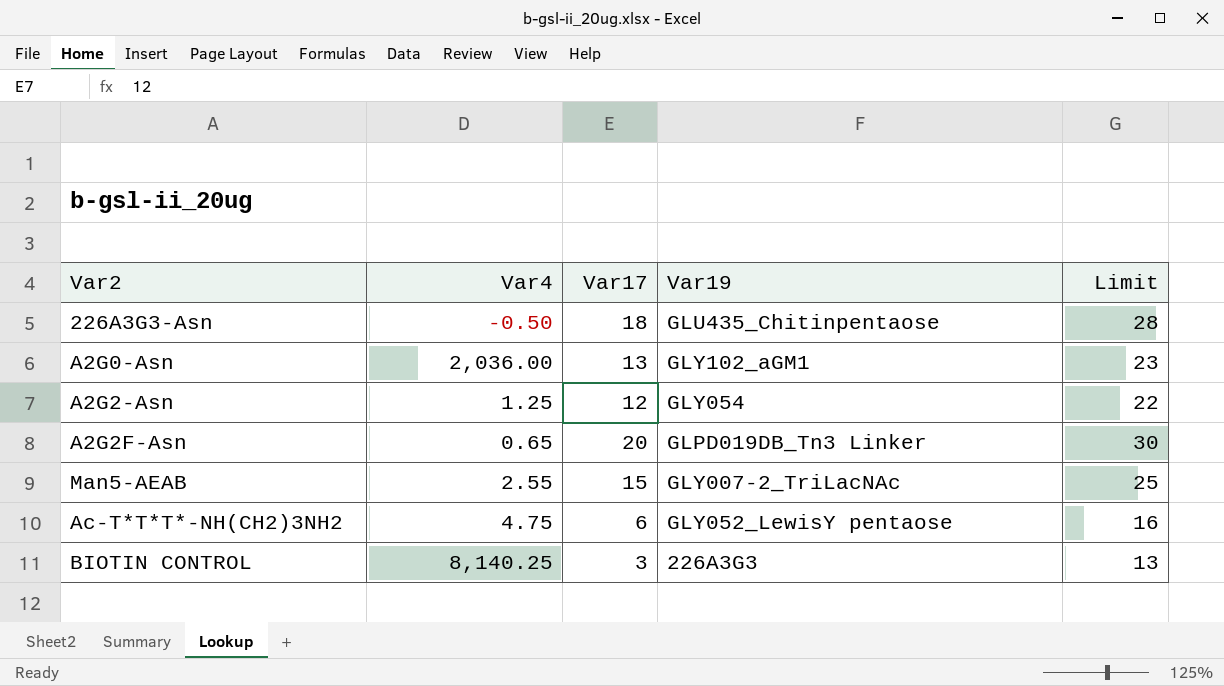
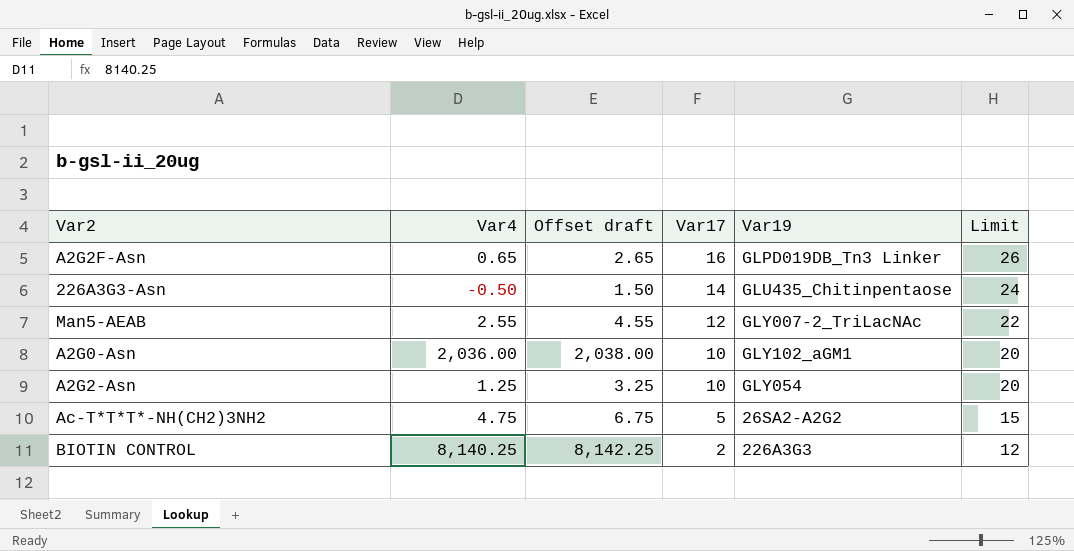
row order: none -> Var17 descending
column Offset draft | formula: none -> [Var4] + 2
A2G2F-Asn | Var17: 20 -> 16
A2G2F-Asn | Limit: 30 -> 26
226A3G3-Asn | Var17: 18 -> 14
226A3G3-Asn | Limit: 28 -> 24
Man5-AEAB | Var17: 15 -> 12
Man5-AEAB | Limit: 25 -> 22
A2G0-Asn | Var17: 13 -> 10
A2G0-Asn | Limit: 23 -> 20
A2G2-Asn | Var17: 12 -> 10
A2G2-Asn | Limit: 22 -> 20
Ac-T*T*T*-NH(CH2)3NH2 | Var17: 6 -> 5
Ac-T*T*T*-NH(CH2)3NH2 | Var19: GLY052_LewisY pentaose -> 26SA2-A2G2
Ac-T*T*T*-NH(CH2)3NH2 | Limit: 16 -> 15
BIOTIN CONTROL | Var17: 3 -> 2
BIOTIN CONTROL | Limit: 13 -> 12

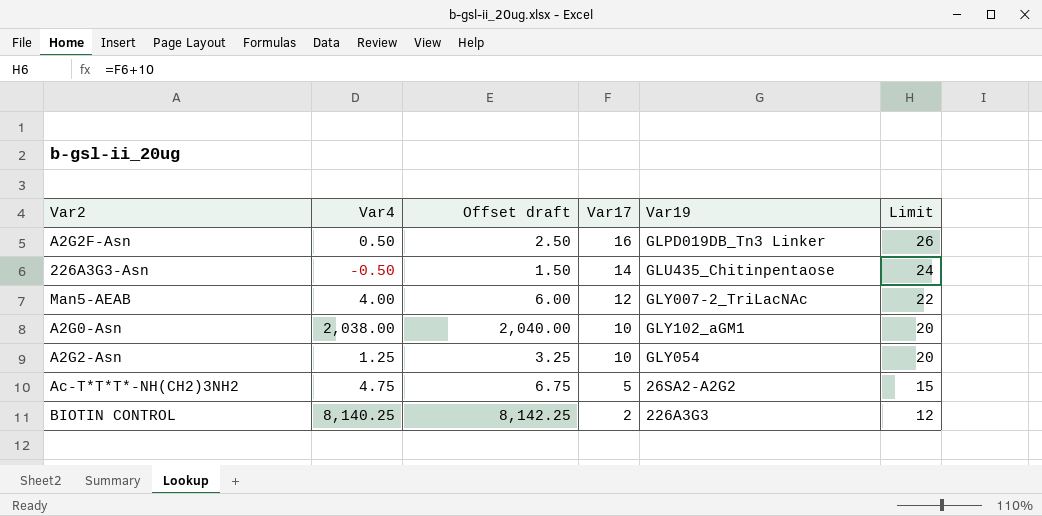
A2G2F-Asn | Var4: 0.65 -> 0.50
A2G2F-Asn | Offset draft: 2.65 -> 2.50
Man5-AEAB | Var4: 2.55 -> 4.00
Man5-AEAB | Offset draft: 4.55 -> 6.00
A2G0-Asn | Var4: 2,036.00 -> 2,038.00
A2G0-Asn | Offset draft: 2,038.00 -> 2,040.00

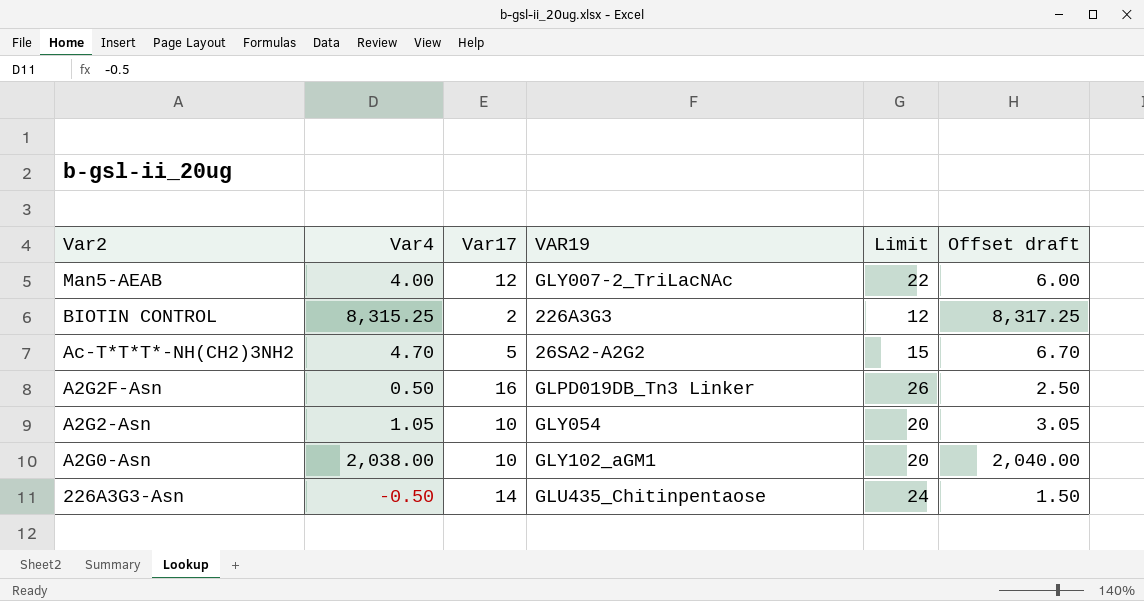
row order: Var17 descending -> Var2 descending
column name: Var19 -> VAR19
column Offset draft | position: 3 -> 6
BIOTIN CONTROL | Var4: 8,140.25 -> 8,315.25
BIOTIN CONTROL | Offset draft: 8,142.25 -> 8,317.25
Ac-T*T*T*-NH(CH2)3NH2 | Var4: 4.75 -> 4.70
Ac-T*T*T*-NH(CH2)3NH2 | Offset draft: 6.75 -> 6.70
A2G2-Asn | Var4: 1.25 -> 1.05
A2G2-Asn | Offset draft: 3.25 -> 3.05

